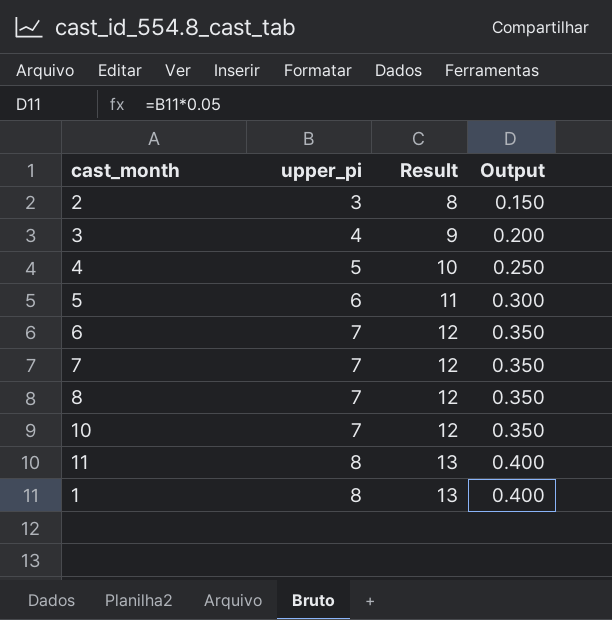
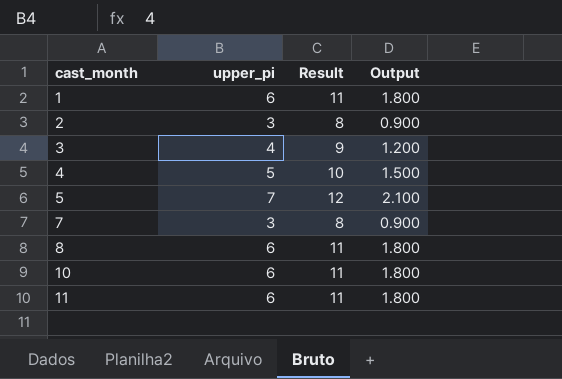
row order: upper_pi ascending -> cast_month ascending
column Output | formula: [upper_pi] * 0.05 -> [upper_pi] * 0.3
row 6: 7 | 12 | 0.350 -> none
1 | upper_pi: 8 -> 6
1 | Result: 13 -> 11
5 | upper_pi: 6 -> 7
5 | Result: 11 -> 12
7 | upper_pi: 7 -> 3
7 | Result: 12 -> 8
8 | upper_pi: 7 -> 6
8 | Result: 12 -> 11
10 | upper_pi: 7 -> 6
10 | Result: 12 -> 11
11 | upper_pi: 8 -> 6
11 | Result: 13 -> 11

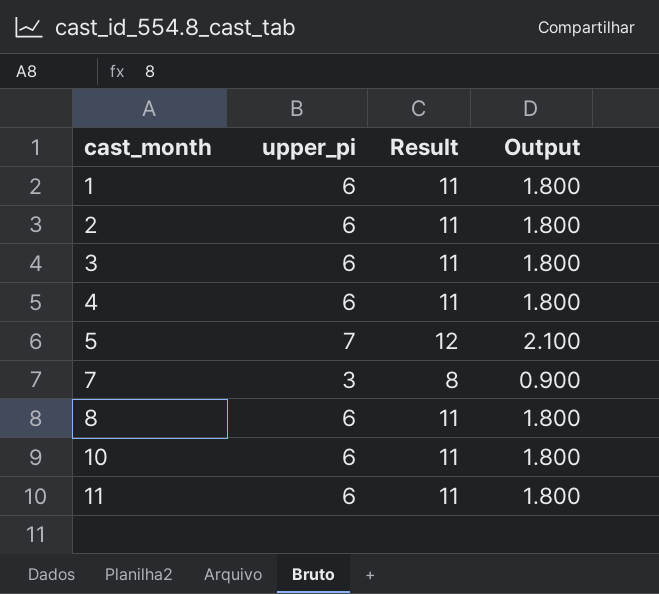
2 | upper_pi: 3 -> 6
2 | Result: 8 -> 11
2 | Output: 0.900 -> 1.800
3 | upper_pi: 4 -> 6
3 | Result: 9 -> 11
3 | Output: 1.200 -> 1.800
4 | upper_pi: 5 -> 6
4 | Result: 10 -> 11
4 | Output: 1.500 -> 1.800

